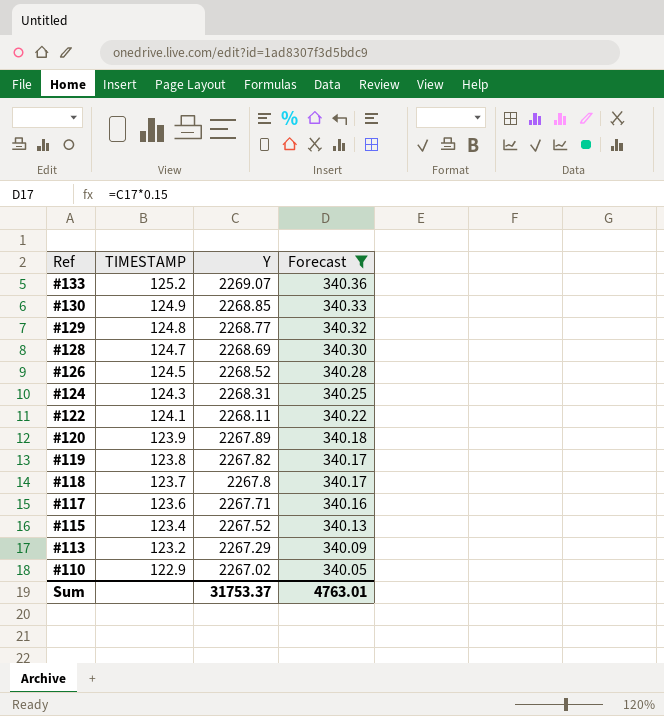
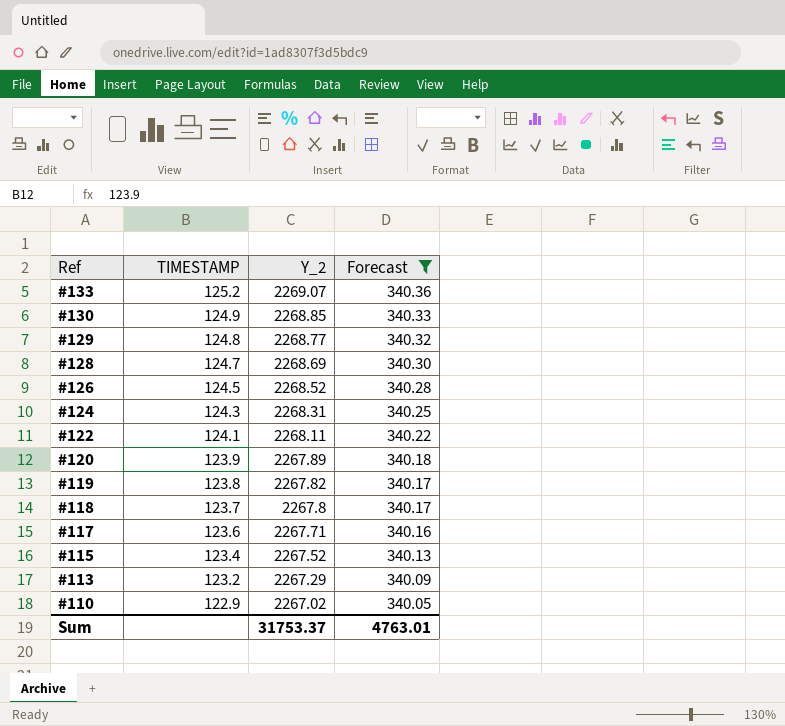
column name: Y -> Y_2

